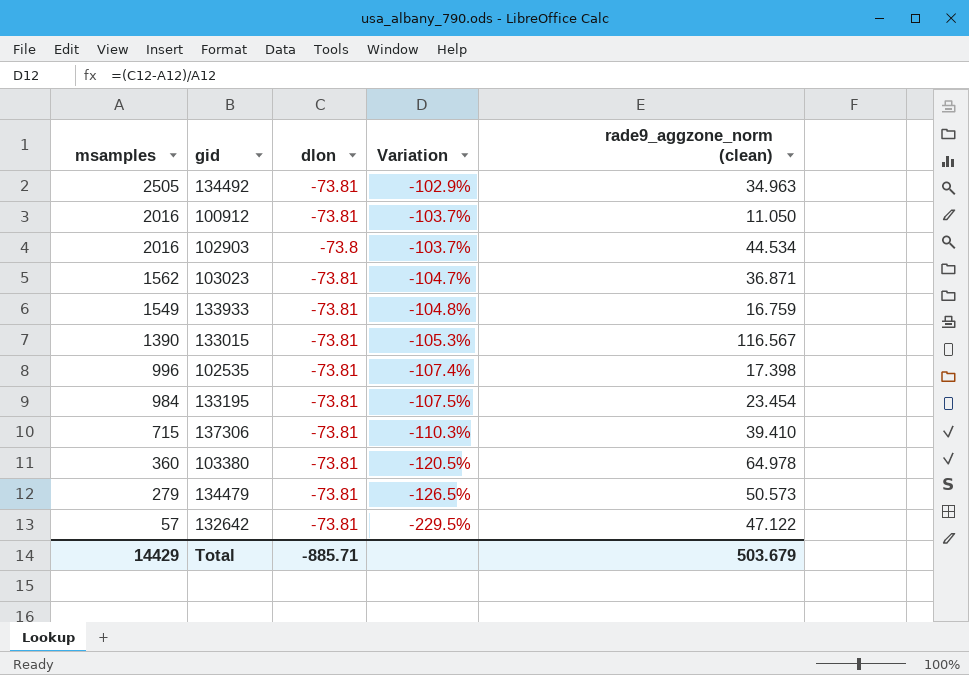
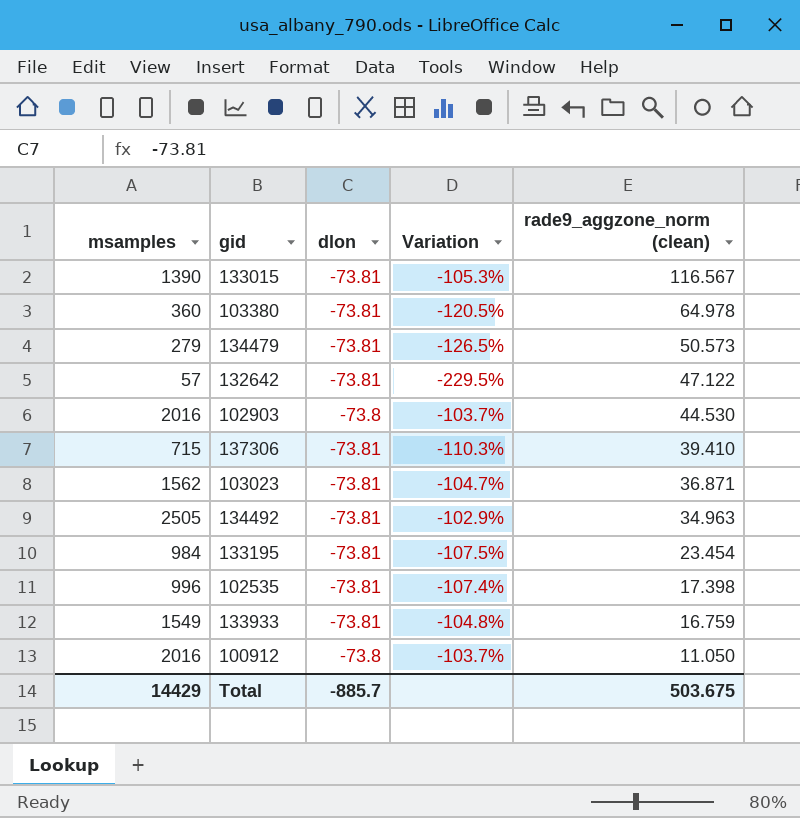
row order: msamples descending -> rade9_aggzone_norm (clean) descending
102903 | rade9_aggzone_norm (clean): 44.534 -> 44.530
100912 | dlon: -73.81 -> -73.8
Total | dlon: -885.71 -> -885.7
Total | rade9_aggzone_norm (clean): 503.679 -> 503.675

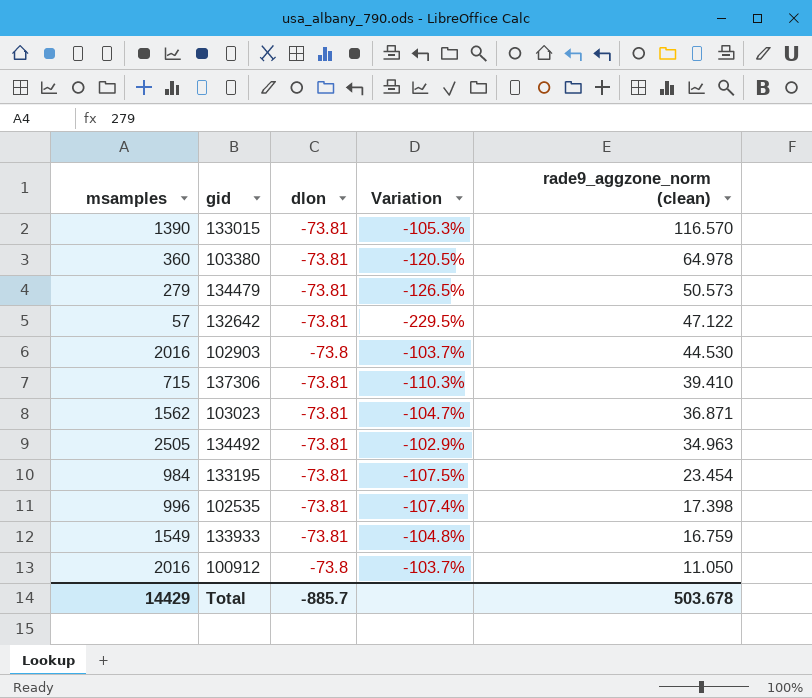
133015 | rade9_aggzone_norm (clean): 116.567 -> 116.570
Total | rade9_aggzone_norm (clean): 503.675 -> 503.678

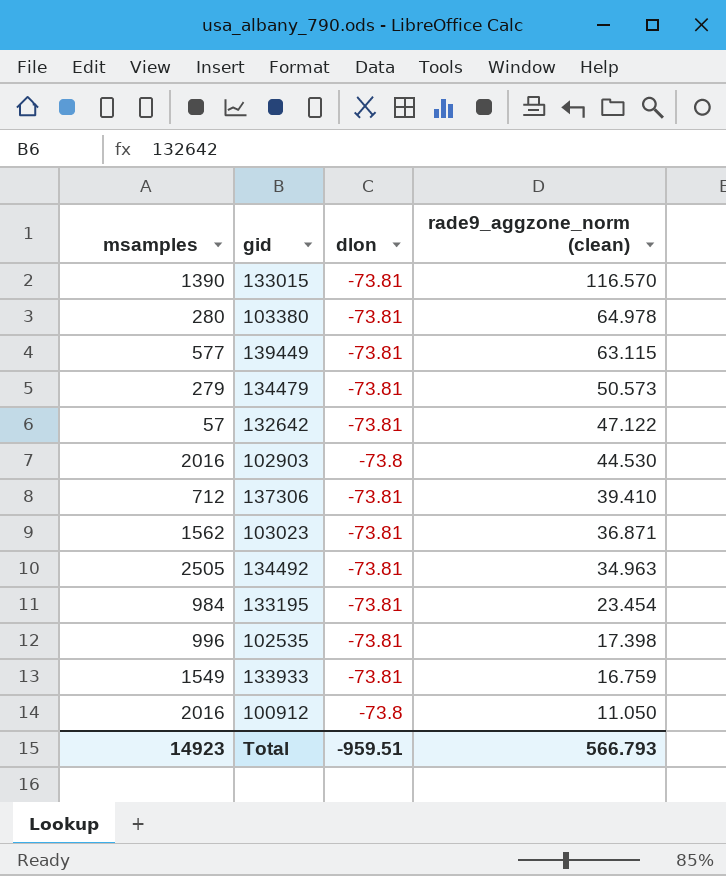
column Variation | formula: ([dlon] - [msamples]) / [msamples] -> none
103380 | msamples: 360 -> 280
row 139449: none -> 577 | -73.81 | 63.115
137306 | msamples: 715 -> 712
Total | msamples: 14429 -> 14923
Total | dlon: -885.7 -> -959.51
Total | rade9_aggzone_norm (clean): 503.678 -> 566.793

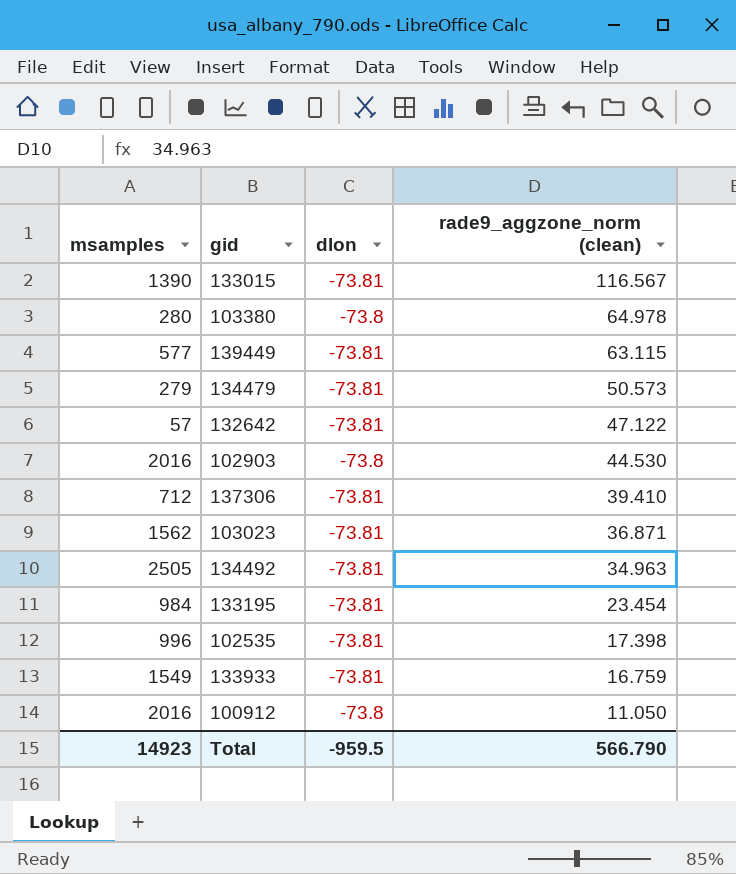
133015 | rade9_aggzone_norm (clean): 116.570 -> 116.567
103380 | dlon: -73.81 -> -73.8
Total | dlon: -959.51 -> -959.5
Total | rade9_aggzone_norm (clean): 566.793 -> 566.790

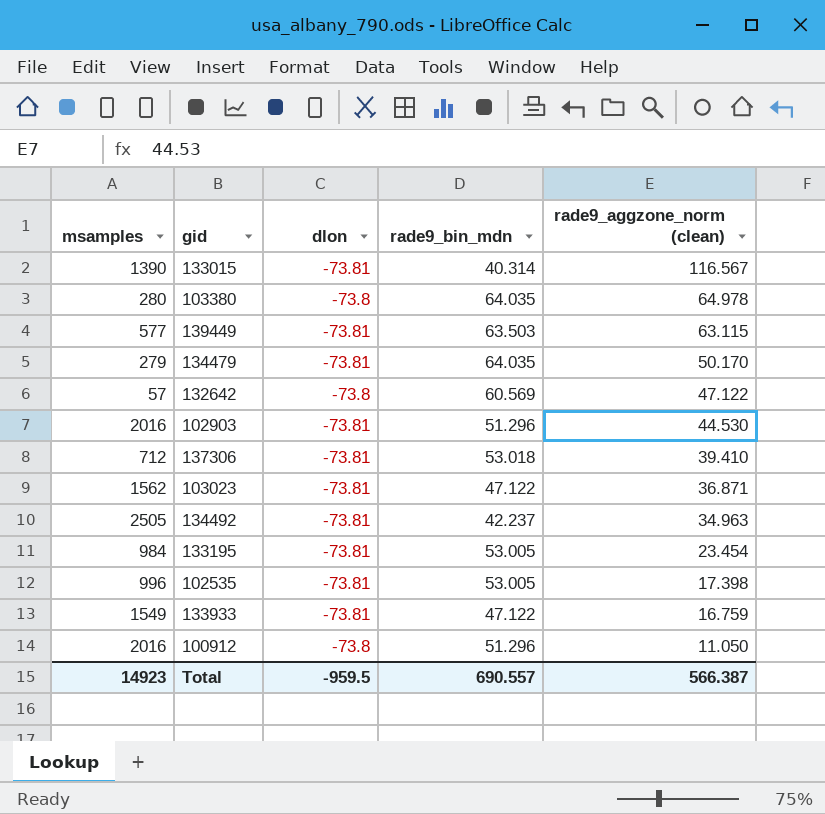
column rade9_bin_mdn | position: none -> 4
134479 | rade9_aggzone_norm (clean): 50.573 -> 50.170
132642 | dlon: -73.81 -> -73.8
102903 | dlon: -73.8 -> -73.81
Total | rade9_aggzone_norm (clean): 566.790 -> 566.387

